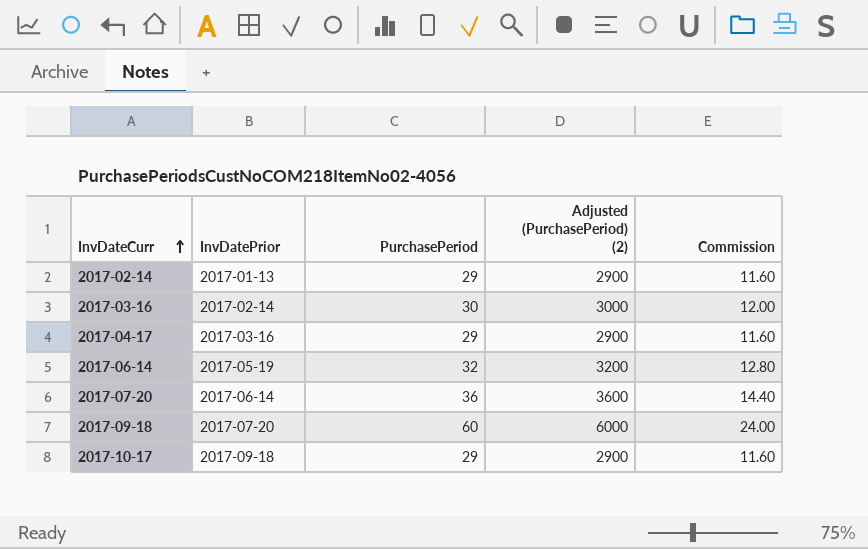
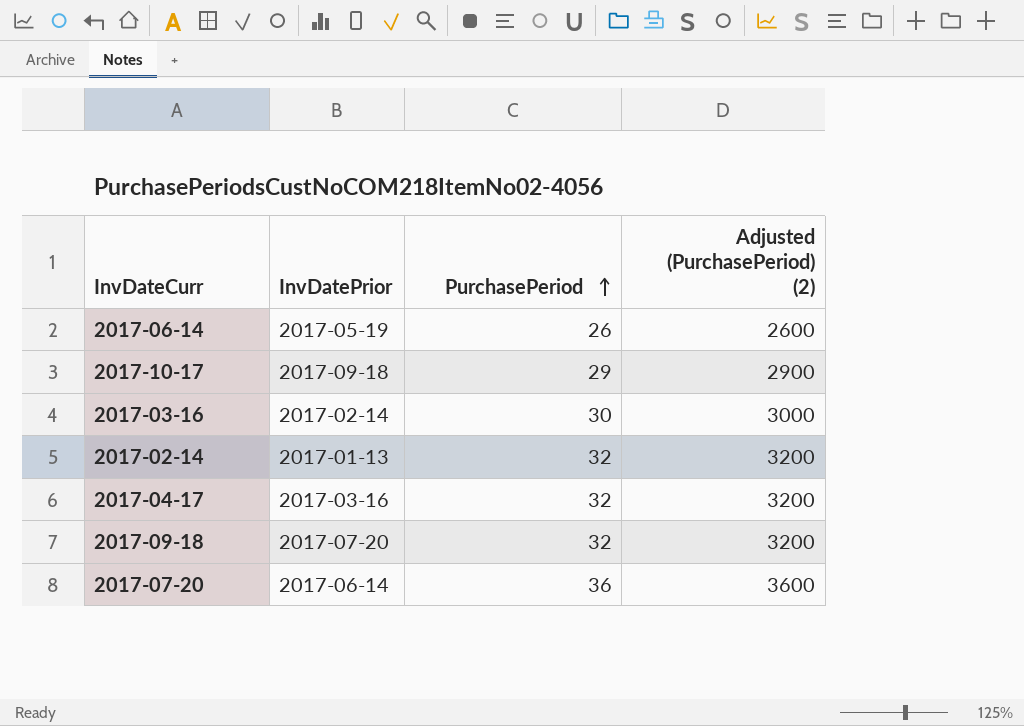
row order: InvDateCurr ascending -> PurchasePeriod ascending
column Commission | formula: [PurchasePeriod] * 0.4 -> none
2017-06-14 | PurchasePeriod: 32 -> 26
2017-06-14 | Adjusted (PurchasePeriod) (2): 3200 -> 2600
2017-02-14 | PurchasePeriod: 29 -> 32
2017-02-14 | Adjusted (PurchasePeriod) (2): 2900 -> 3200
2017-04-17 | PurchasePeriod: 29 -> 32
2017-04-17 | Adjusted (PurchasePeriod) (2): 2900 -> 3200
2017-09-18 | PurchasePeriod: 60 -> 32
2017-09-18 | Adjusted (PurchasePeriod) (2): 6000 -> 3200

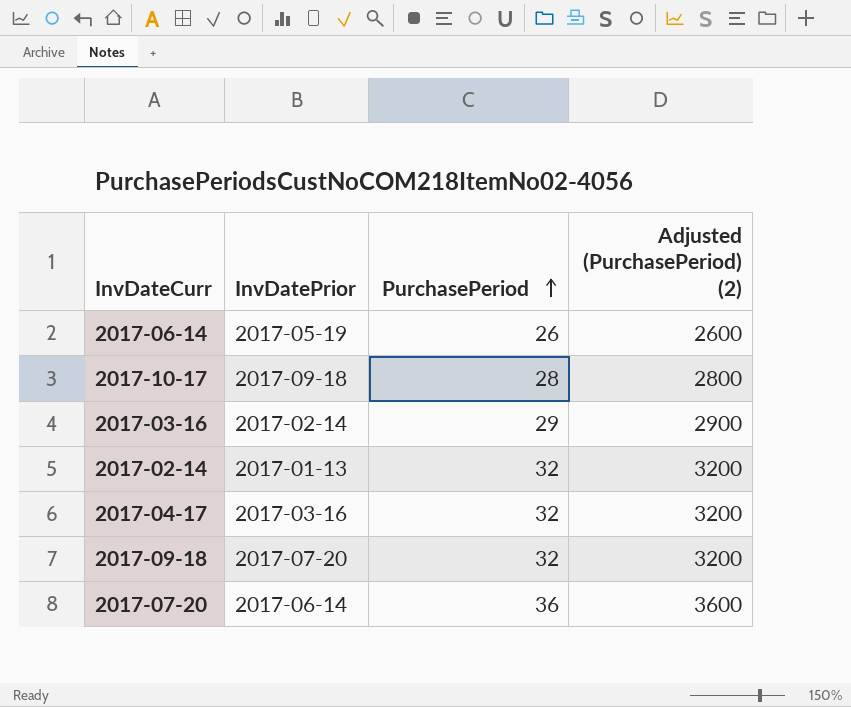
2017-10-17 | PurchasePeriod: 29 -> 28
2017-10-17 | Adjusted (PurchasePeriod) (2): 2900 -> 2800
2017-03-16 | PurchasePeriod: 30 -> 29
2017-03-16 | Adjusted (PurchasePeriod) (2): 3000 -> 2900

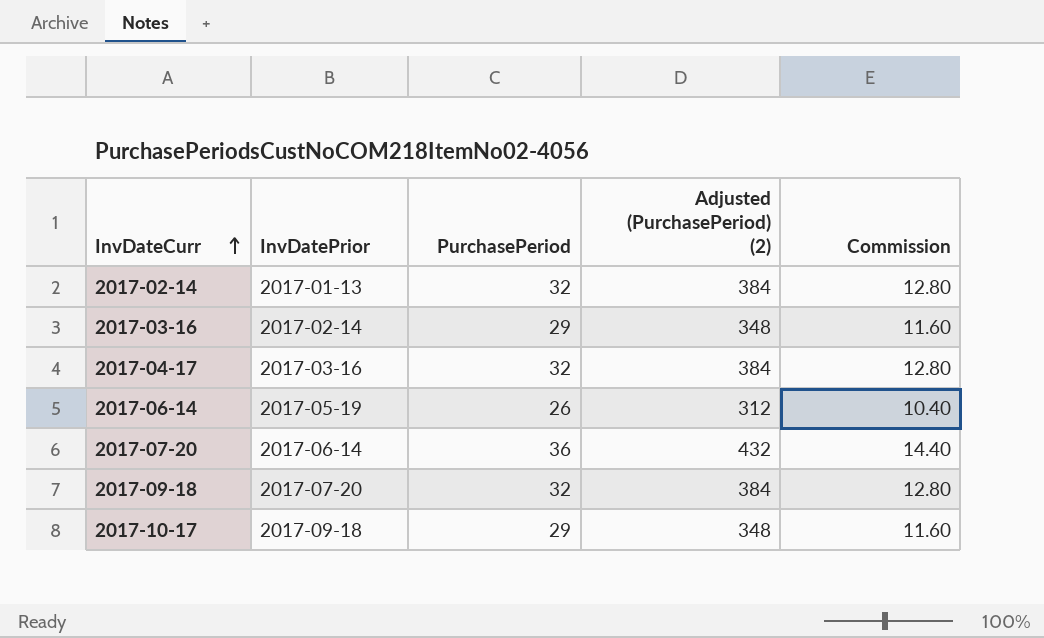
row order: PurchasePeriod ascending -> InvDateCurr ascending
column Adjusted (PurchasePeriod) (2) | formula: [PurchasePeriod] * 100 -> [PurchasePeriod] * 12
column Commission | formula: none -> [PurchasePeriod] * 0.4
2017-10-17 | PurchasePeriod: 28 -> 29

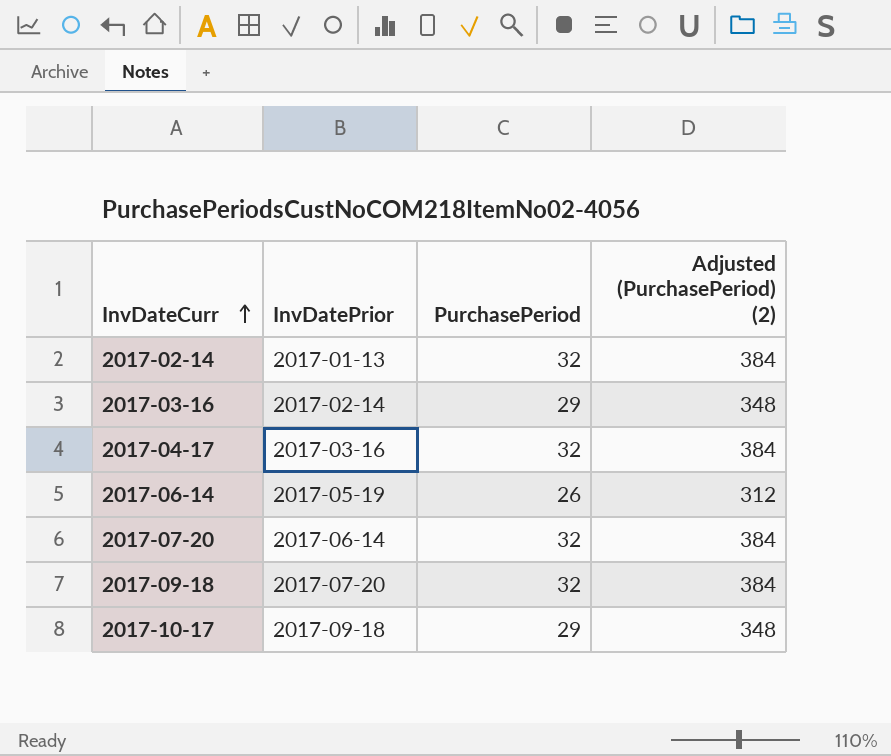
column Commission | formula: [PurchasePeriod] * 0.4 -> none
2017-07-20 | PurchasePeriod: 36 -> 32
2017-07-20 | Adjusted (PurchasePeriod) (2): 432 -> 384

